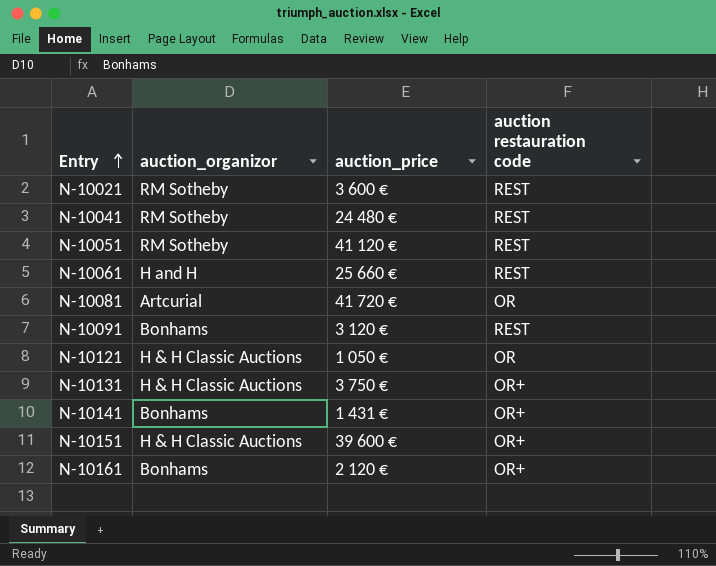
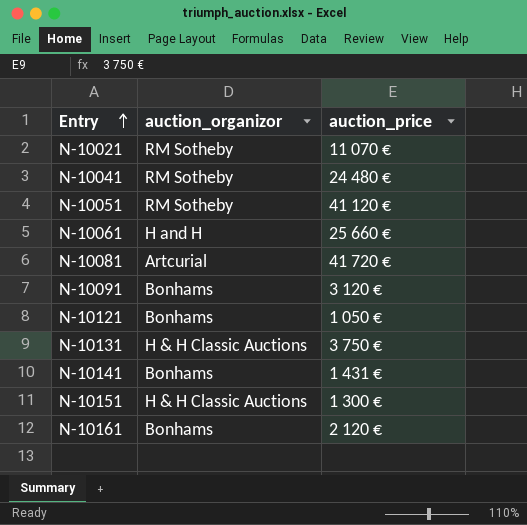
column auction restauration code | position: 4 -> none
N-10021 | auction_price: 3 600 € -> 11 070 €
N-10121 | auction_organizor: H & H Classic Auctions -> Bonhams
N-10151 | auction_price: 39 600 € -> 1 300 €

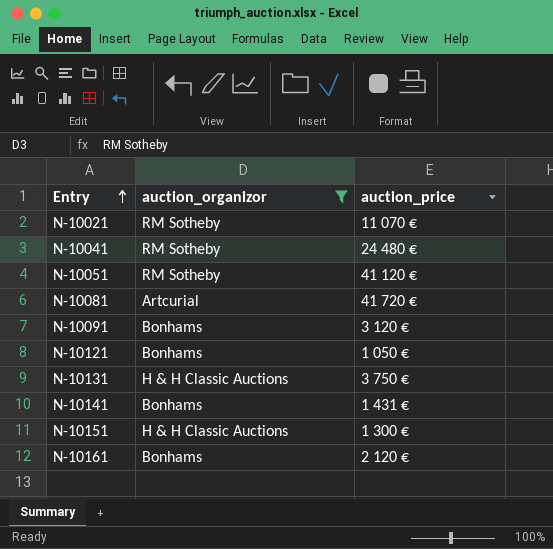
filter: none -> auction_organizor != H and H

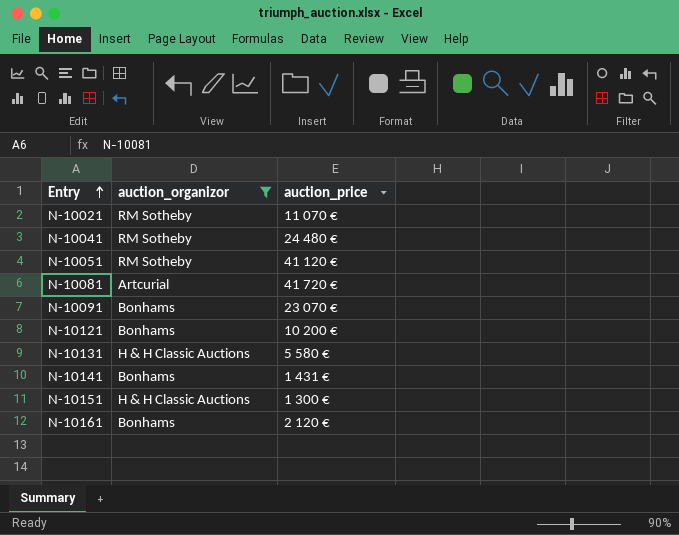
N-10091 | auction_price: 3 120 € -> 23 070 €
N-10121 | auction_price: 1 050 € -> 10 200 €
N-10131 | auction_price: 3 750 € -> 5 580 €

